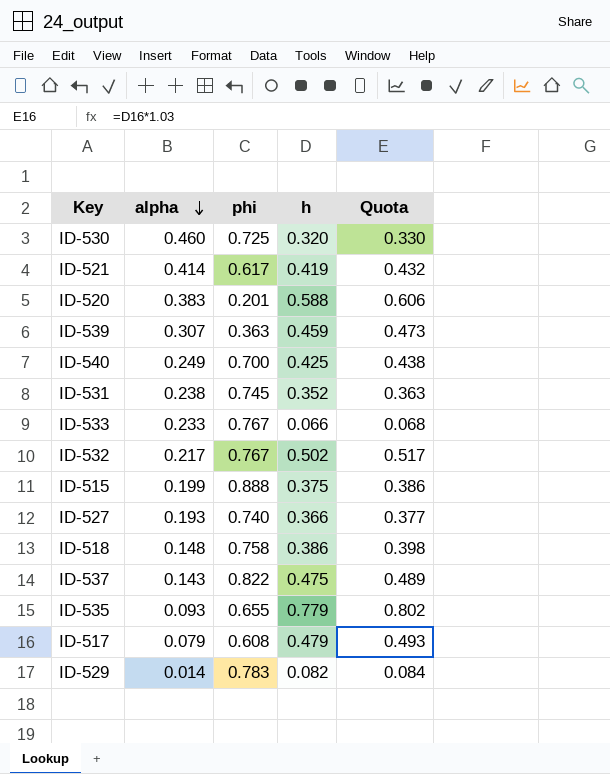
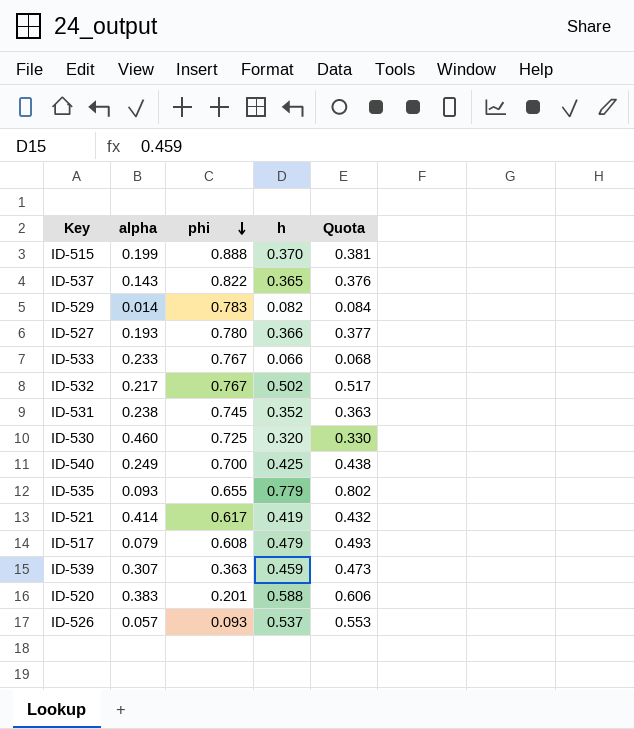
row order: alpha descending -> phi descending
row ID-518: 0.148 | 0.758 | 0.386 | 0.398 -> none
ID-515 | h: 0.375 -> 0.370
ID-515 | Quota: 0.386 -> 0.381
ID-537 | h: 0.475 -> 0.365
ID-537 | Quota: 0.489 -> 0.376
ID-527 | phi: 0.740 -> 0.780
row ID-526: none -> 0.057 | 0.093 | 0.537 | 0.553

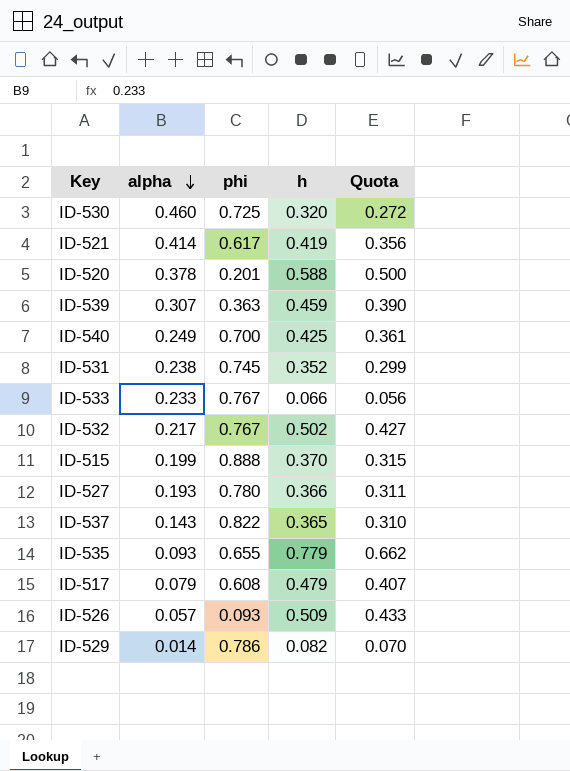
row order: phi descending -> alpha descending
column Quota | formula: [h] * 1.03 -> [h] * 0.85
ID-520 | alpha: 0.383 -> 0.378
ID-526 | h: 0.537 -> 0.509
ID-529 | phi: 0.783 -> 0.786

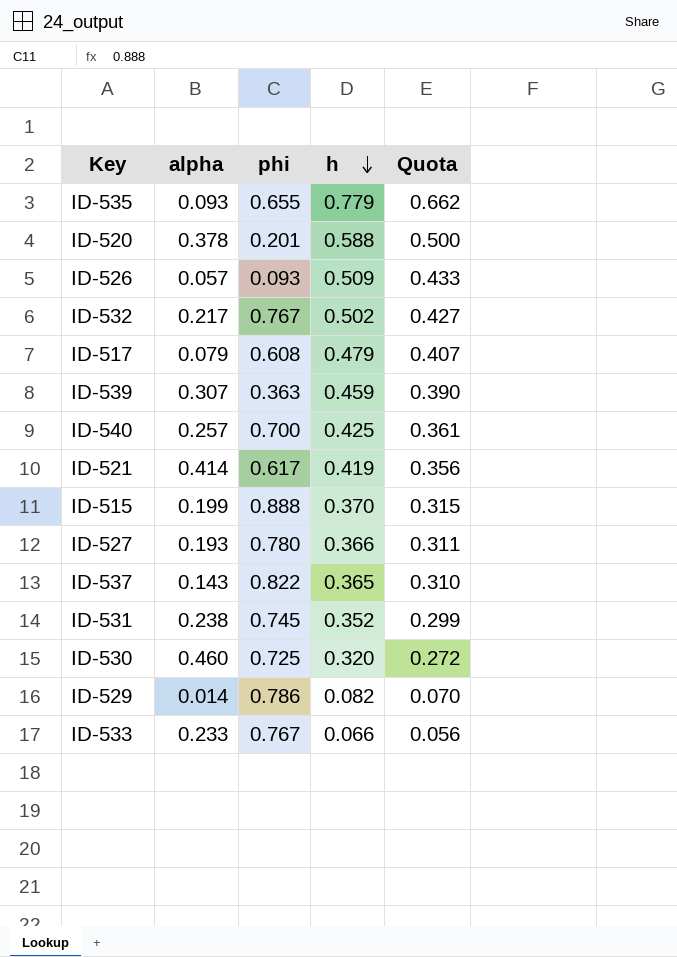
row order: alpha descending -> h descending
ID-540 | alpha: 0.249 -> 0.257

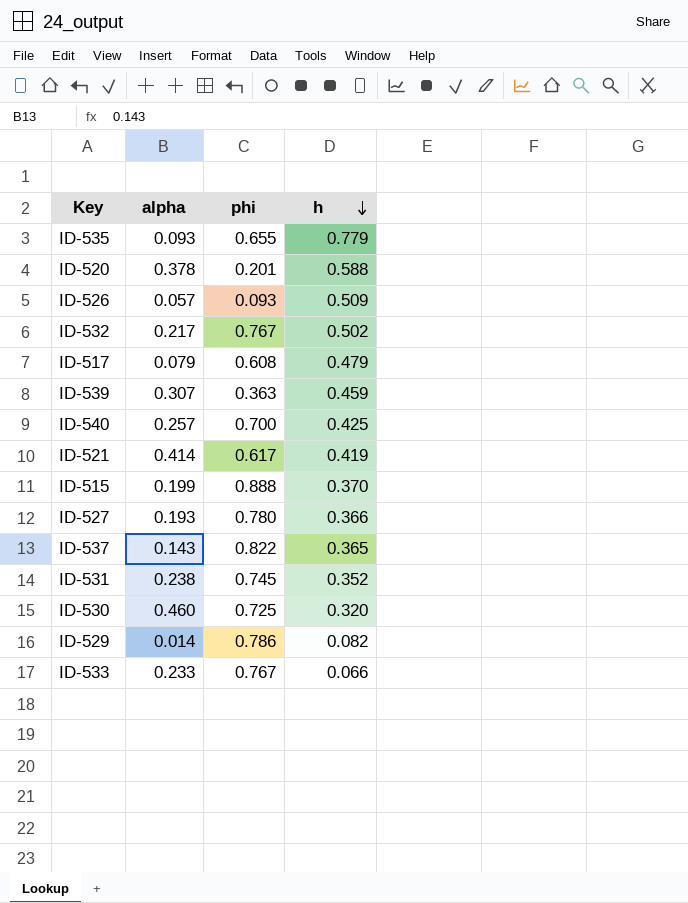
column Quota | formula: [h] * 0.85 -> none

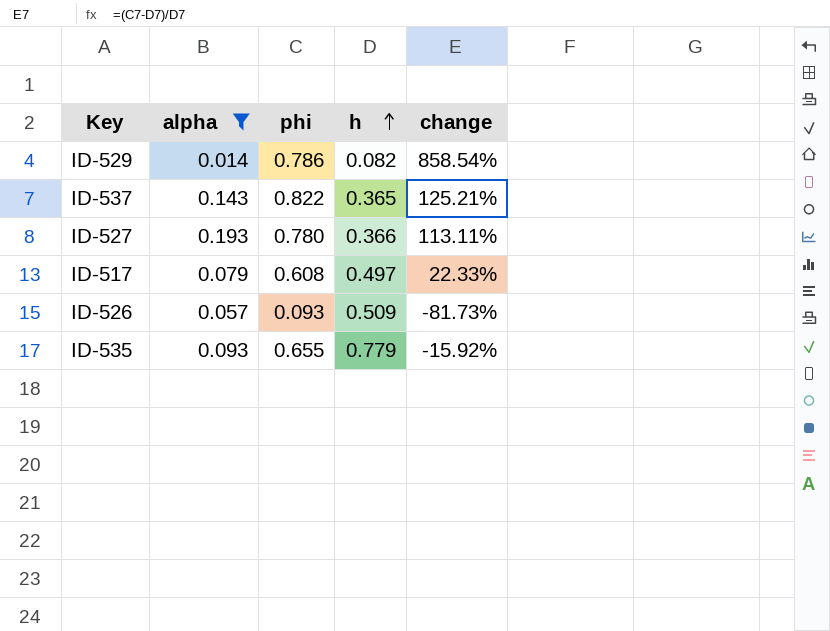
filter: none -> alpha <= 0.193
row order: h descending -> h ascending
column change | formula: none -> ([phi] - [h]) / [h]
ID-517 | h: 0.479 -> 0.497

